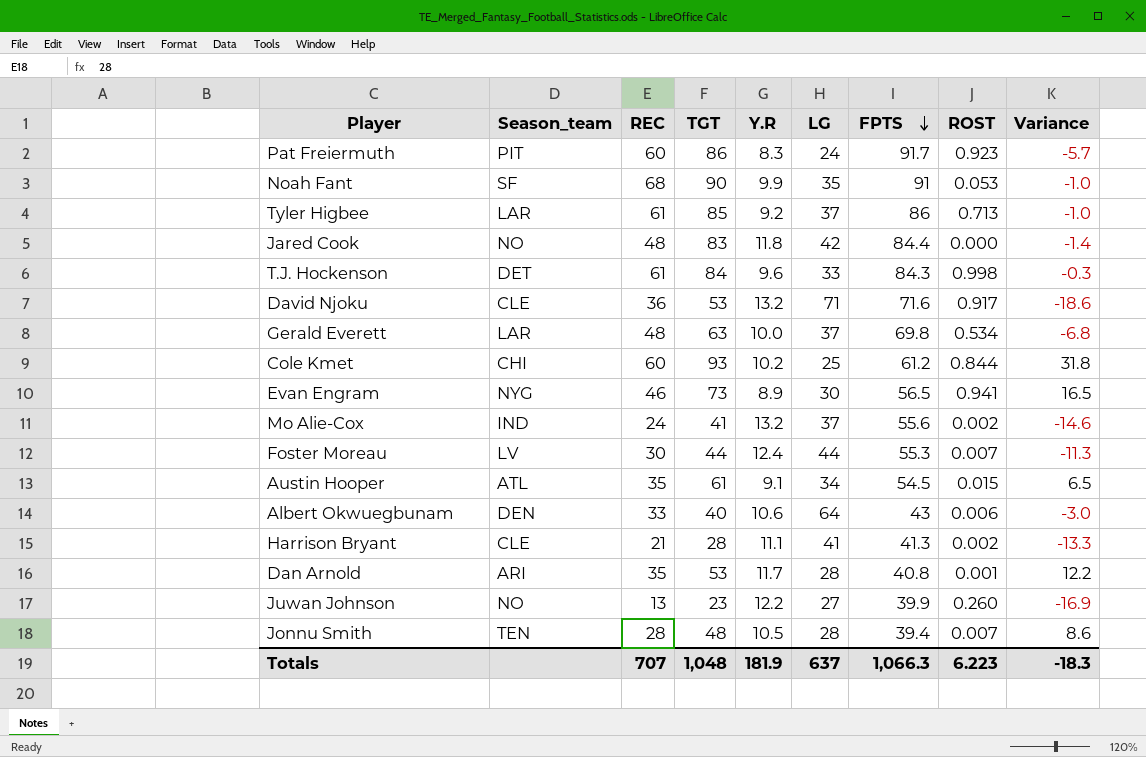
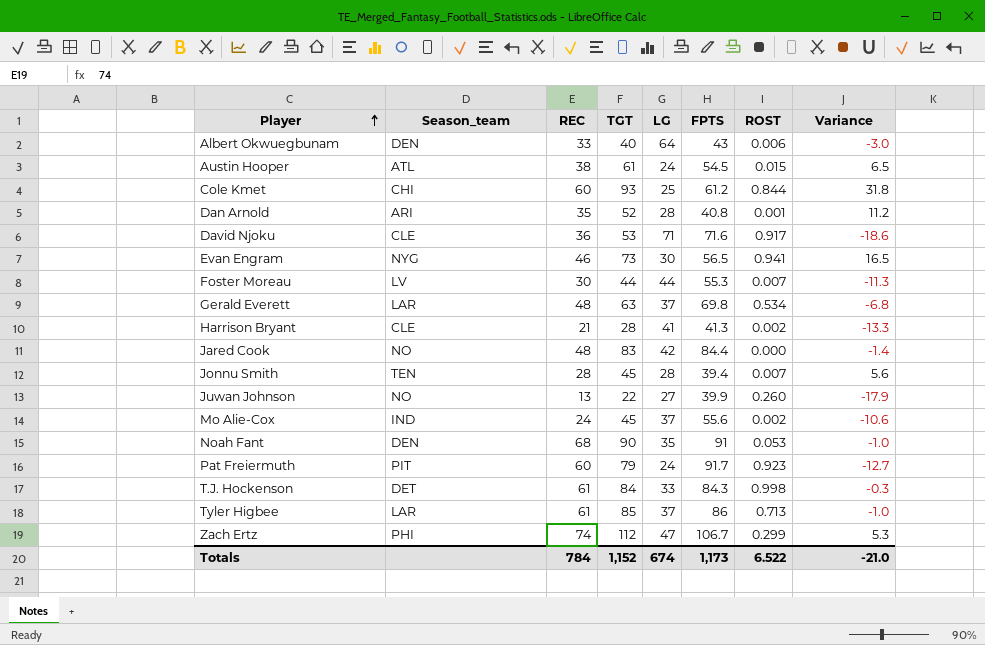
row order: FPTS descending -> Player ascending
column Y.R | position: 5 -> none
Austin Hooper | REC: 35 -> 38
Austin Hooper | LG: 34 -> 24
Dan Arnold | TGT: 53 -> 52
Dan Arnold | Variance: 12.2 -> 11.2
Jonnu Smith | TGT: 48 -> 45
Jonnu Smith | Variance: 8.6 -> 5.6
Juwan Johnson | TGT: 23 -> 22
Juwan Johnson | Variance: -16.9 -> -17.9
Mo Alie-Cox | TGT: 41 -> 45
Mo Alie-Cox | Variance: -14.6 -> -10.6
Noah Fant | Season_team: SF -> DEN
Pat Freiermuth | TGT: 86 -> 79
Pat Freiermuth | Variance: -5.7 -> -12.7
row Zach Ertz: none -> PHI | 74 | 112 | 47 | 106.7 | 0.299 | 5.3
Totals | REC: 707 -> 784
Totals | TGT: 1,048 -> 1,152
Totals | LG: 637 -> 674
Totals | FPTS: 1,066.3 -> 1,173
Totals | ROST: 6.223 -> 6.522
Totals | Variance: -18.3 -> -21.0

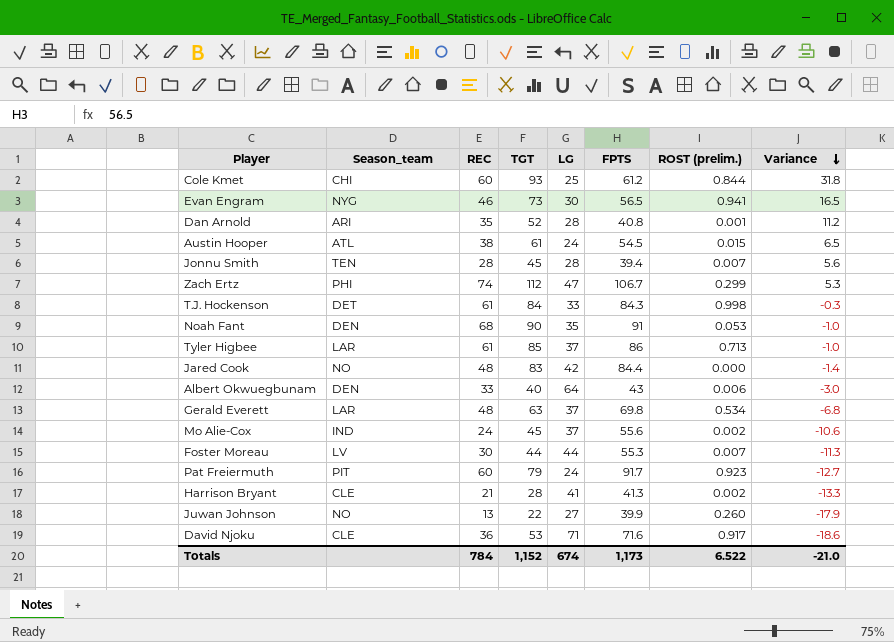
row order: Player ascending -> Variance descending
column name: ROST -> ROST (prelim.)

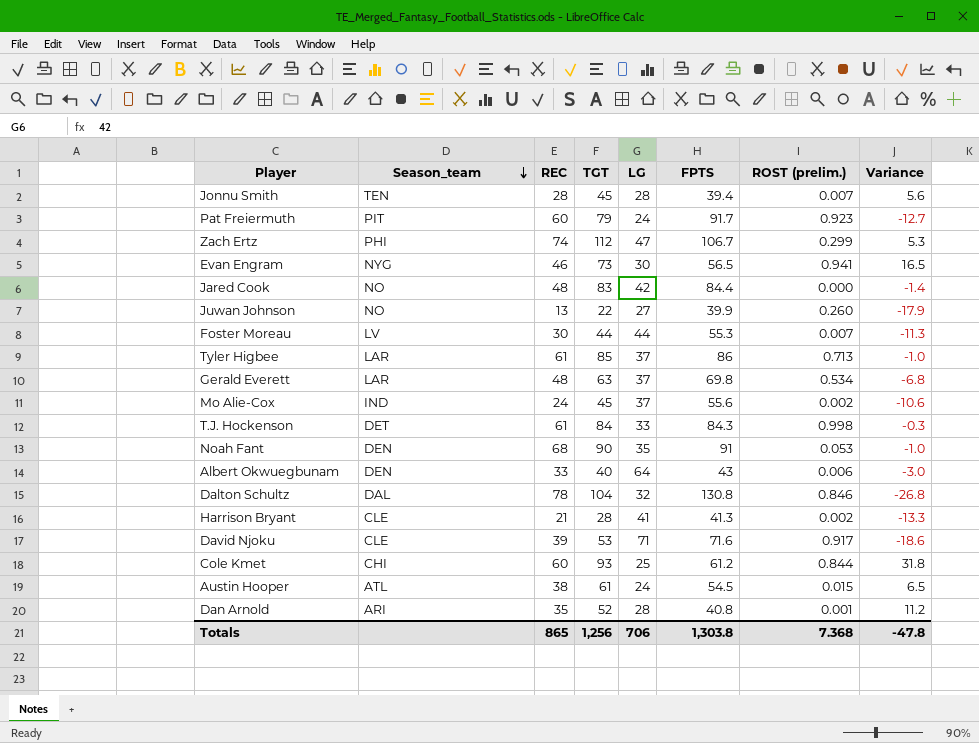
row order: Variance descending -> Season_team descending
row Dalton Schultz: none -> DAL | 78 | 104 | 32 | 130.8 | 0.846 | -26.8
David Njoku | REC: 36 -> 39
Totals | REC: 784 -> 865
Totals | TGT: 1,152 -> 1,256
Totals | LG: 674 -> 706
Totals | FPTS: 1,173 -> 1,303.8
Totals | ROST (prelim.): 6.522 -> 7.368
Totals | Variance: -21.0 -> -47.8

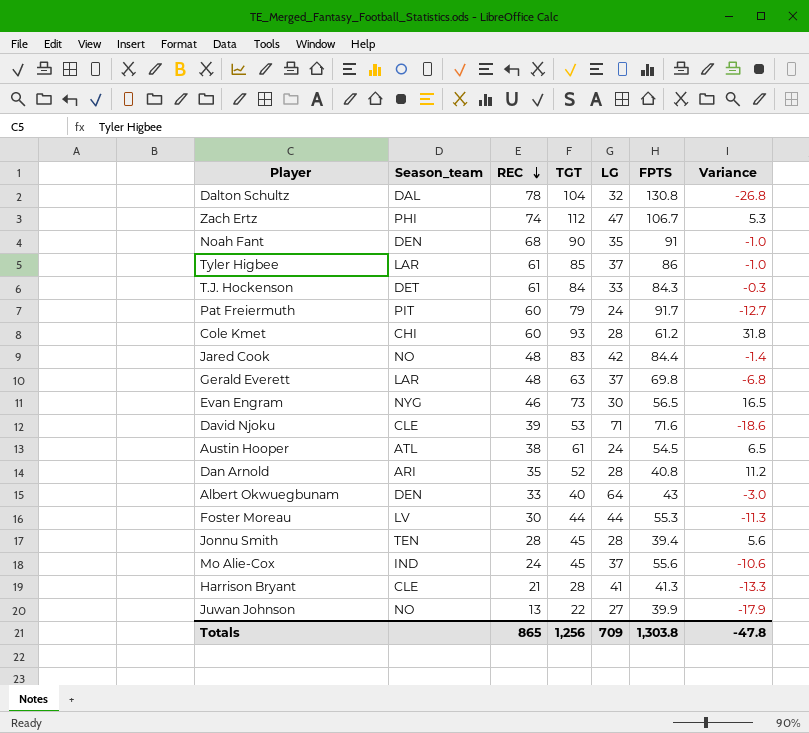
row order: Season_team descending -> REC descending
column ROST (prelim.) | position: 7 -> none
Cole Kmet | LG: 25 -> 28
Totals | LG: 706 -> 709

